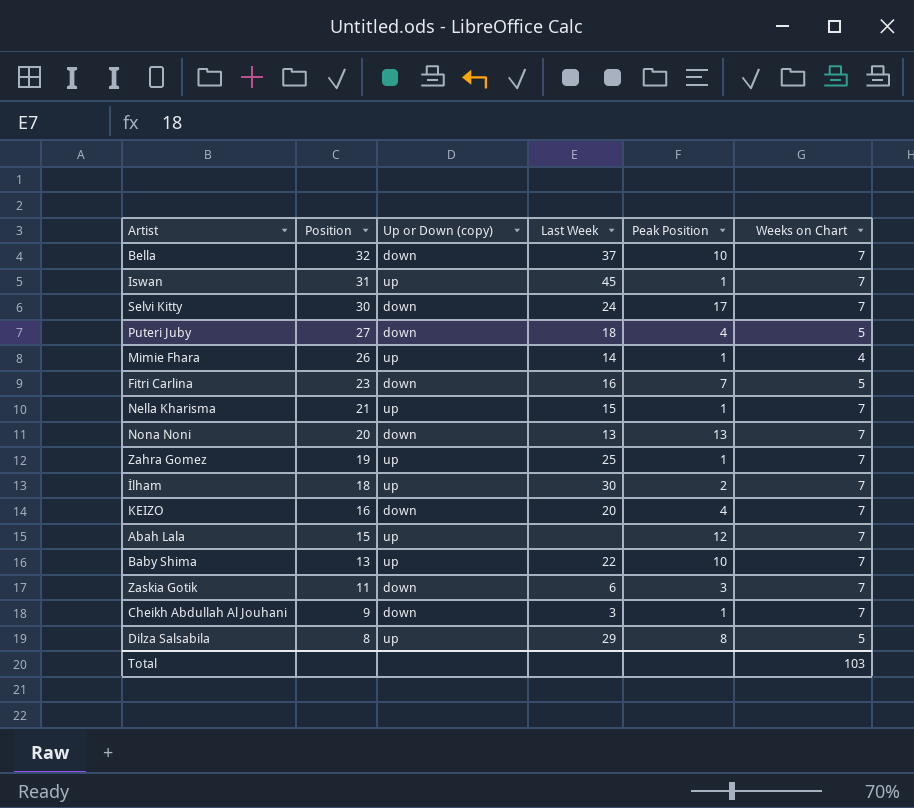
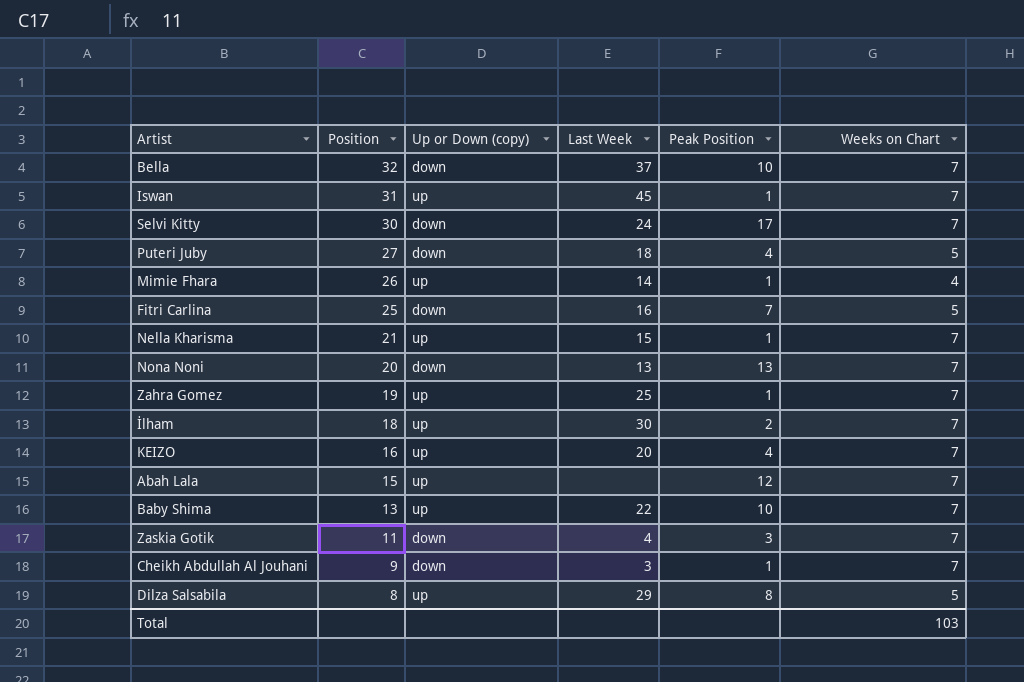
Fitri Carlina | Position: 23 -> 25
KEIZO | Up or Down (copy): down -> up
Zaskia Gotik | Last Week: 6 -> 4

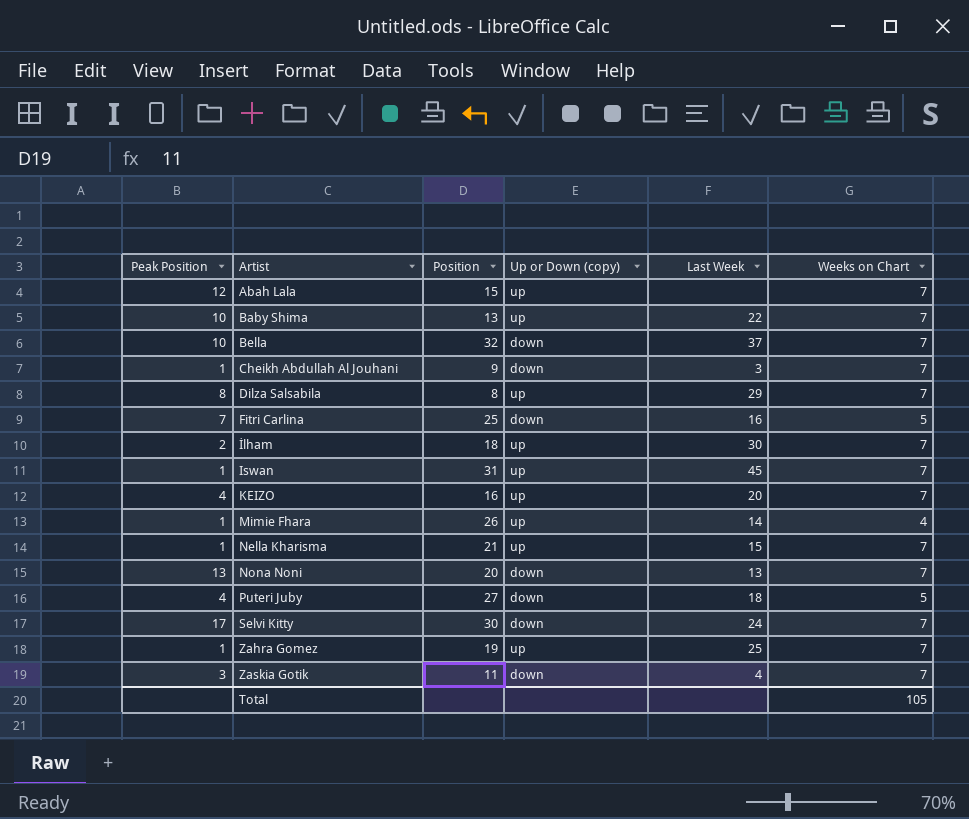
row order: Position descending -> Artist ascending
column Peak Position | position: 5 -> 1
Dilza Salsabila | Weeks on Chart: 5 -> 7
Total | Weeks on Chart: 103 -> 105

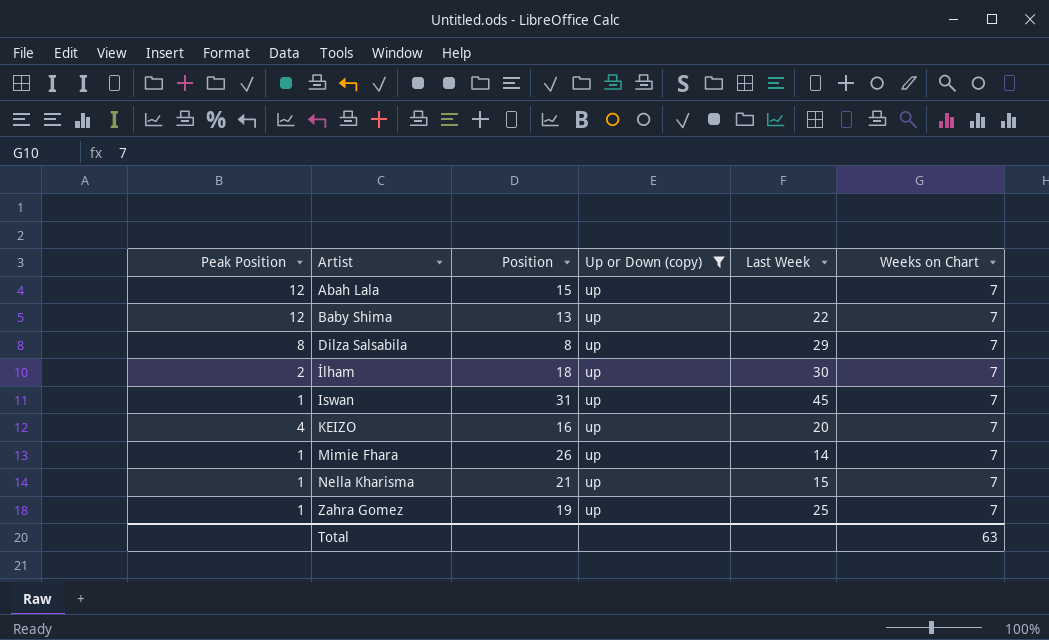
filter: none -> Up or Down (copy) = up
Baby Shima | Peak Position: 10 -> 12
Mimie Fhara | Weeks on Chart: 4 -> 7
Total | Weeks on Chart: 105 -> 63

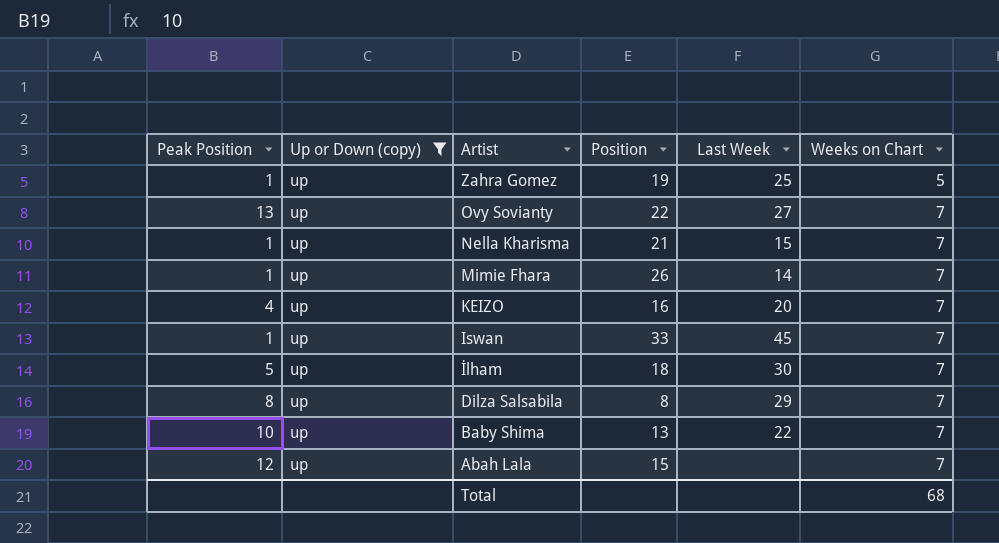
row order: Artist ascending -> Artist descending
column Up or Down (copy) | position: 4 -> 2
Zahra Gomez | Weeks on Chart: 7 -> 5
row Ovy Sovianty: none -> 13 | up | 22 | 27 | 7
Iswan | Position: 31 -> 33
İlham | Peak Position: 2 -> 5
Baby Shima | Peak Position: 12 -> 10
Total | Weeks on Chart: 63 -> 68

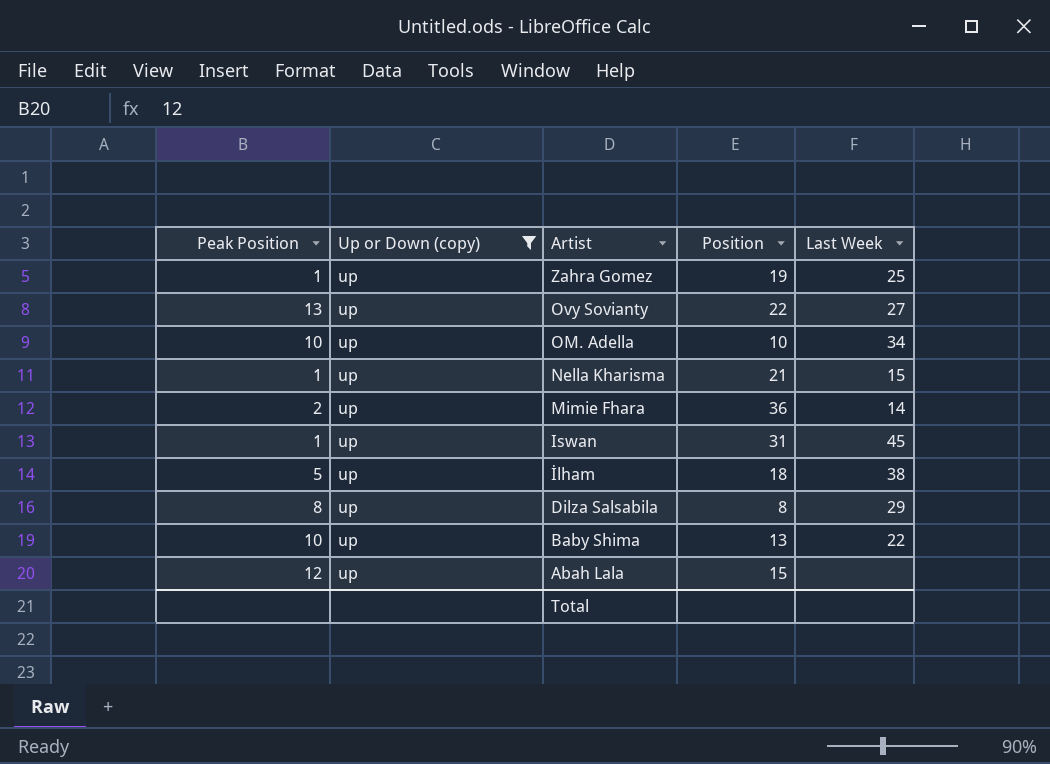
column Weeks on Chart | position: 6 -> none
row KEIZO: 4 | up | 16 | 20 | 7 -> none
row OM. Adella: none -> 10 | up | 10 | 34
Mimie Fhara | Peak Position: 1 -> 2
Mimie Fhara | Position: 26 -> 36
Iswan | Position: 33 -> 31
İlham | Last Week: 30 -> 38

